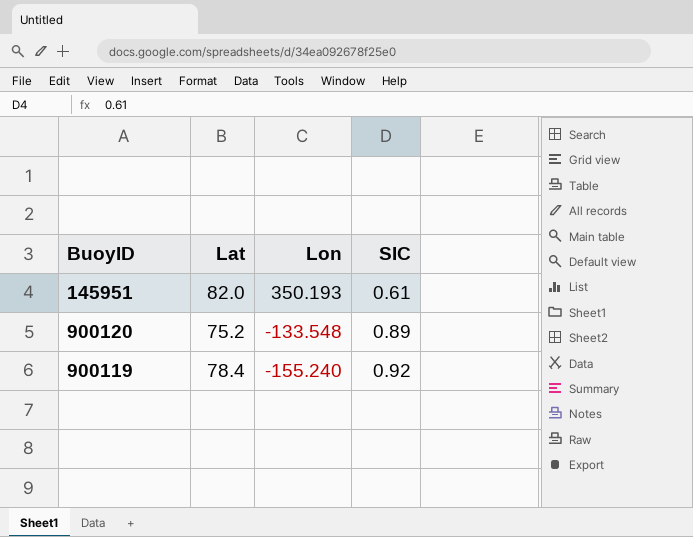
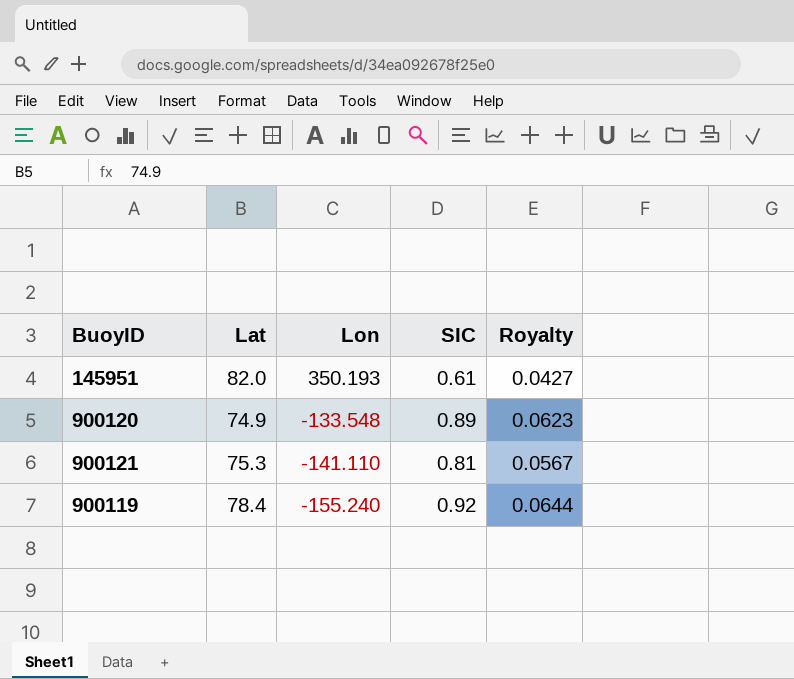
column Royalty | formula: none -> [SIC] * 0.07
900120 | Lat: 75.2 -> 74.9
row 900121: none -> 75.3 | -141.110 | 0.81 | 0.0567

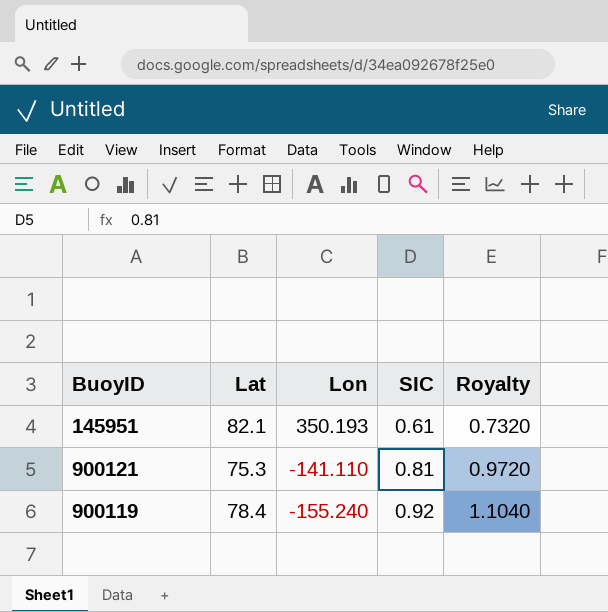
column Royalty | formula: [SIC] * 0.07 -> [SIC] * 1.2
row 900120: 74.9 | -133.548 | 0.89 | 0.0623 -> none
145951 | Lat: 82.0 -> 82.1

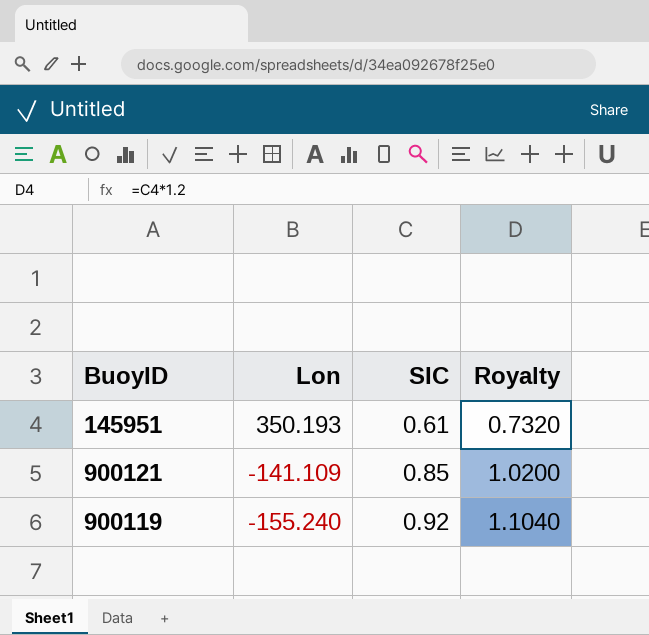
column Lat | position: 2 -> none
900121 | Lon: -141.110 -> -141.109
900121 | SIC: 0.81 -> 0.85
900121 | Royalty: 0.9720 -> 1.0200

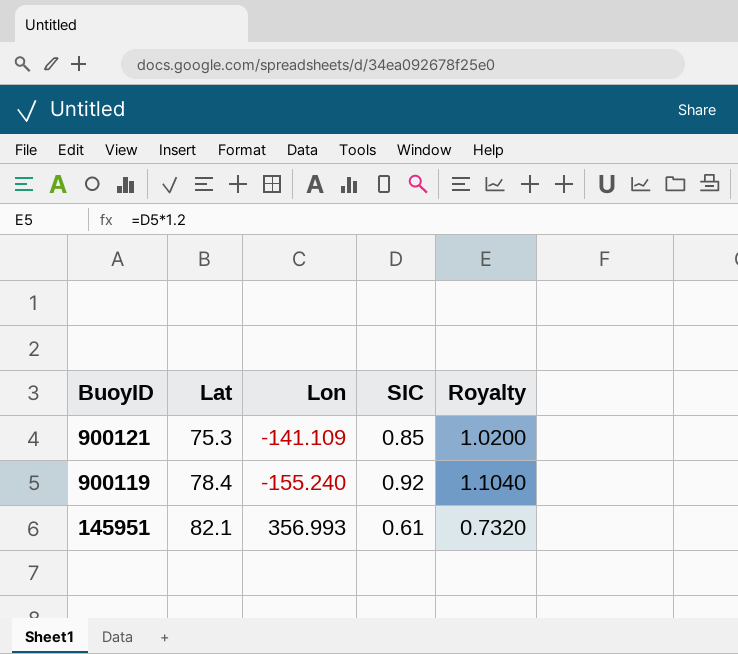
row order: Lon descending -> BuoyID descending
column Lat | position: none -> 2
145951 | Lon: 350.193 -> 356.993

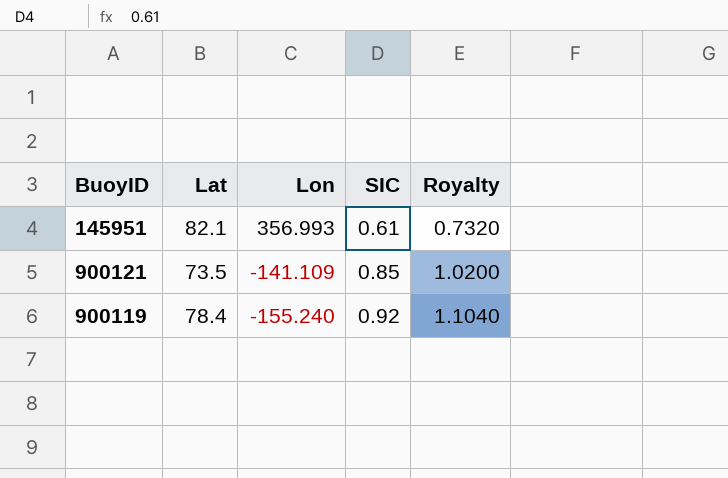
row order: BuoyID descending -> Lon descending
900121 | Lat: 75.3 -> 73.5

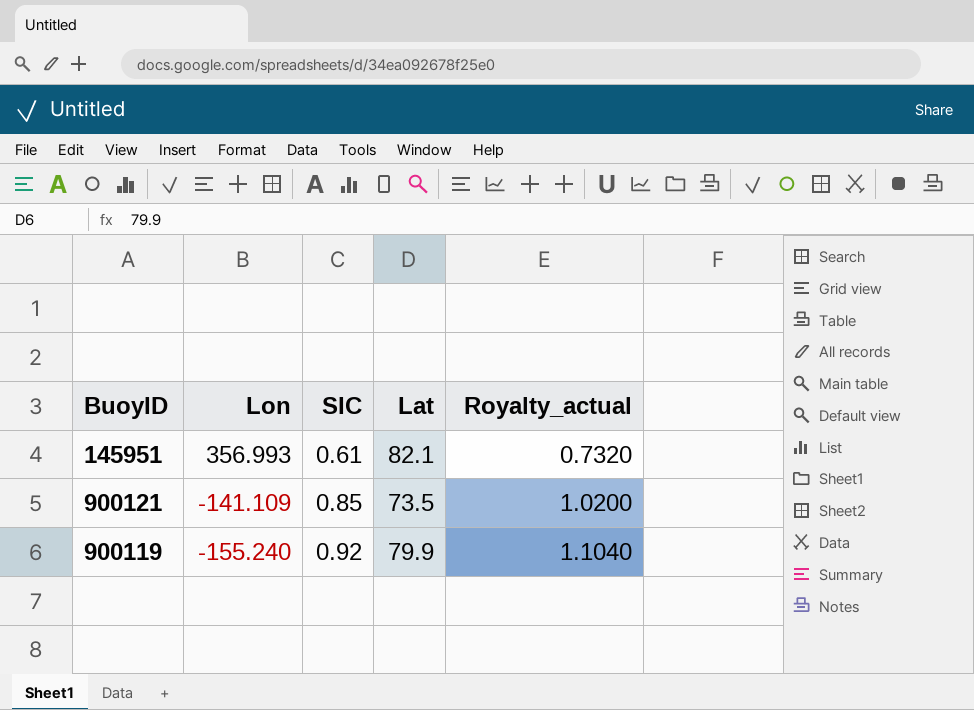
column Lat | position: 2 -> 4
column name: Royalty -> Royalty_actual
900119 | Lat: 78.4 -> 79.9

